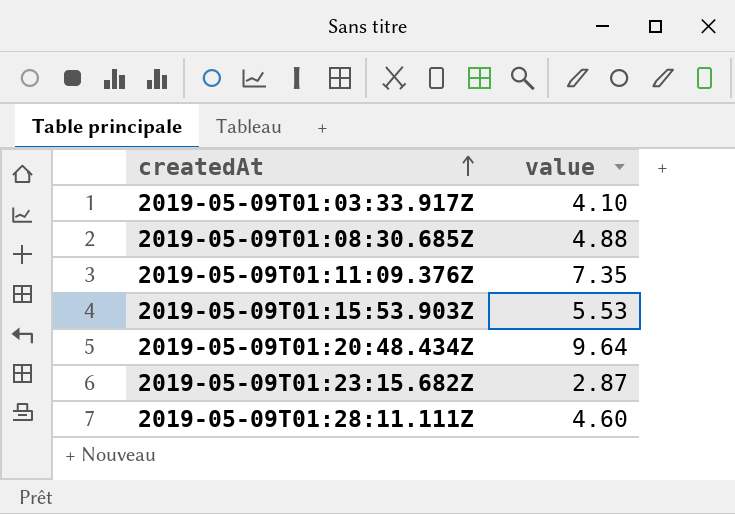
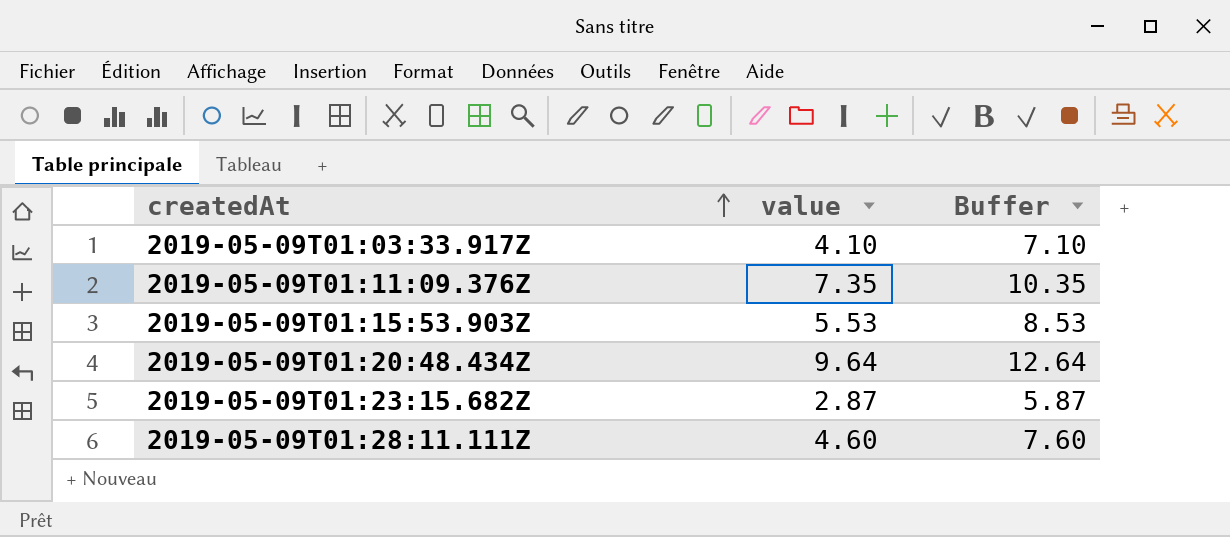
column Buffer | formula: none -> [value] + 3
row 2019-05-09T01:08:30.685Z: 4.88 -> none

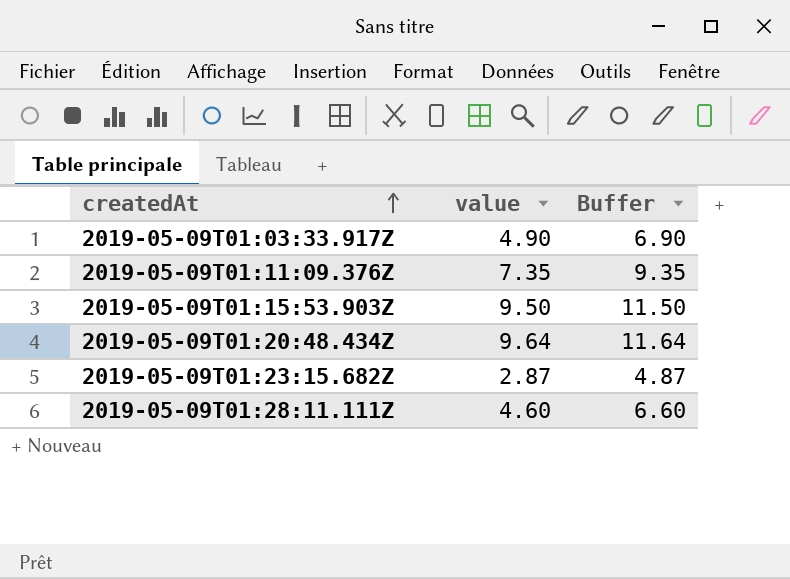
column Buffer | formula: [value] + 3 -> [value] + 2
2019-05-09T01:03:33.917Z | value: 4.10 -> 4.90
2019-05-09T01:15:53.903Z | value: 5.53 -> 9.50

